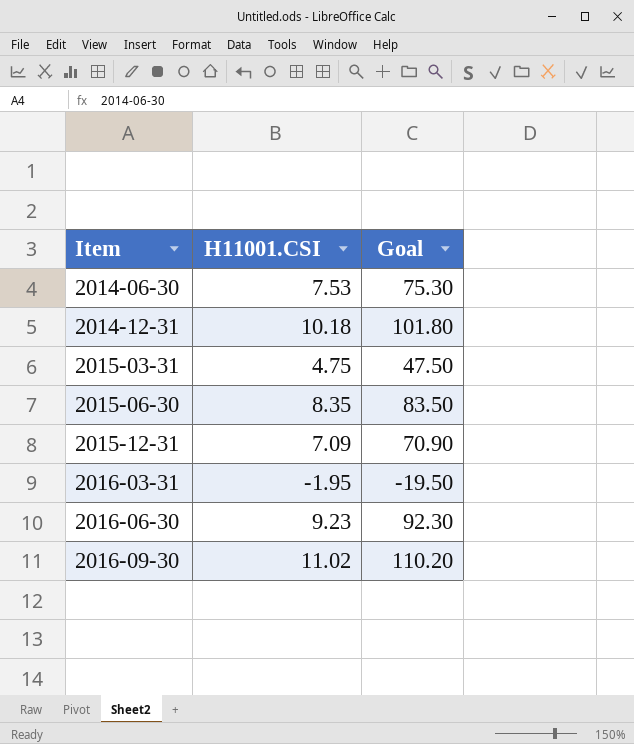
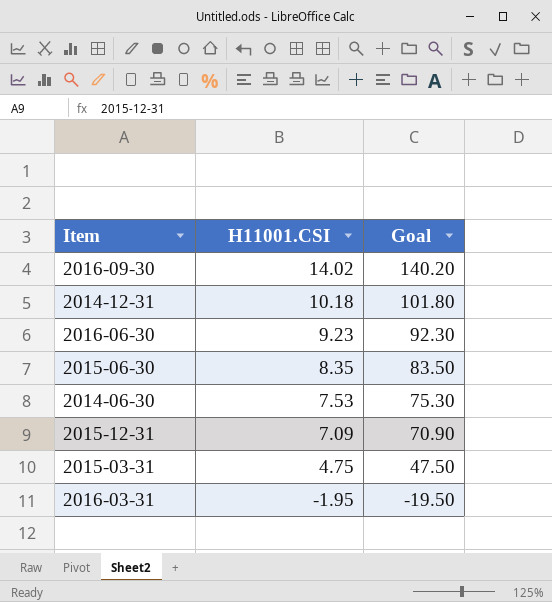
row order: Item ascending -> H11001.CSI descending
2016-09-30 | H11001.CSI: 11.02 -> 14.02
2016-09-30 | Goal: 110.20 -> 140.20

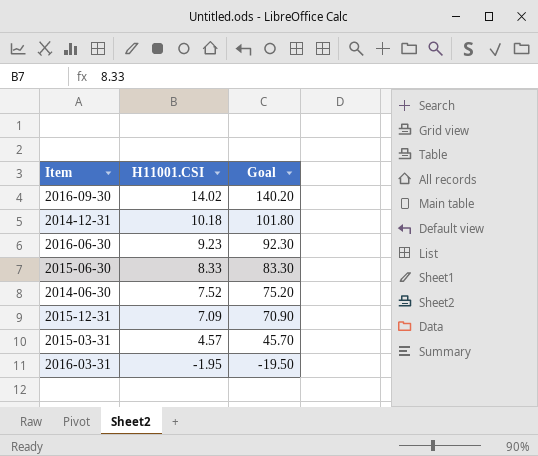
2015-06-30 | H11001.CSI: 8.35 -> 8.33
2015-06-30 | Goal: 83.50 -> 83.30
2014-06-30 | H11001.CSI: 7.53 -> 7.52
2014-06-30 | Goal: 75.30 -> 75.20
2015-03-31 | H11001.CSI: 4.75 -> 4.57
2015-03-31 | Goal: 47.50 -> 45.70

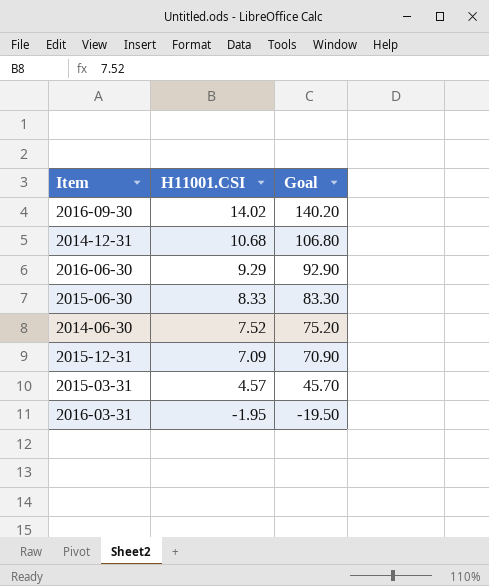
2014-12-31 | H11001.CSI: 10.18 -> 10.68
2014-12-31 | Goal: 101.80 -> 106.80
2016-06-30 | H11001.CSI: 9.23 -> 9.29
2016-06-30 | Goal: 92.30 -> 92.90

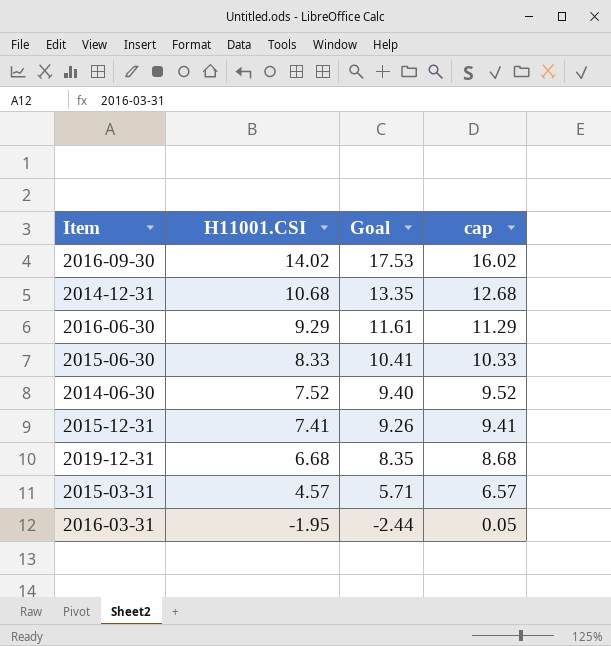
column Goal | formula: [H11001.CSI] * 10 -> [H11001.CSI] * 1.25
column cap | formula: none -> [H11001.CSI] + 2
2015-12-31 | H11001.CSI: 7.09 -> 7.41
row 2019-12-31: none -> 6.68 | 8.35 | 8.68

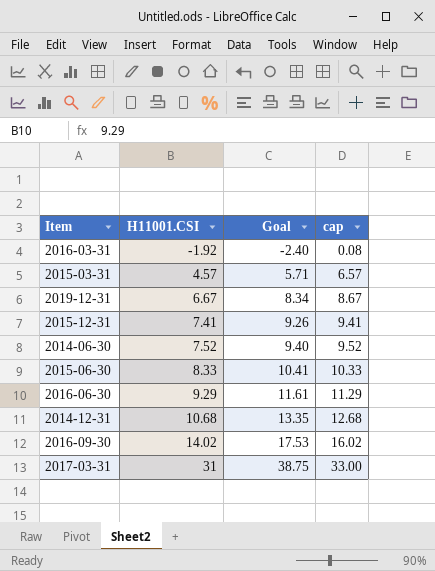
row order: H11001.CSI descending -> H11001.CSI ascending
2016-03-31 | H11001.CSI: -1.95 -> -1.92
2016-03-31 | Goal: -2.44 -> -2.40
2016-03-31 | cap: 0.05 -> 0.08
2019-12-31 | H11001.CSI: 6.68 -> 6.67
2019-12-31 | Goal: 8.35 -> 8.34
2019-12-31 | cap: 8.68 -> 8.67
row 2017-03-31: none -> 31 | 38.75 | 33.00

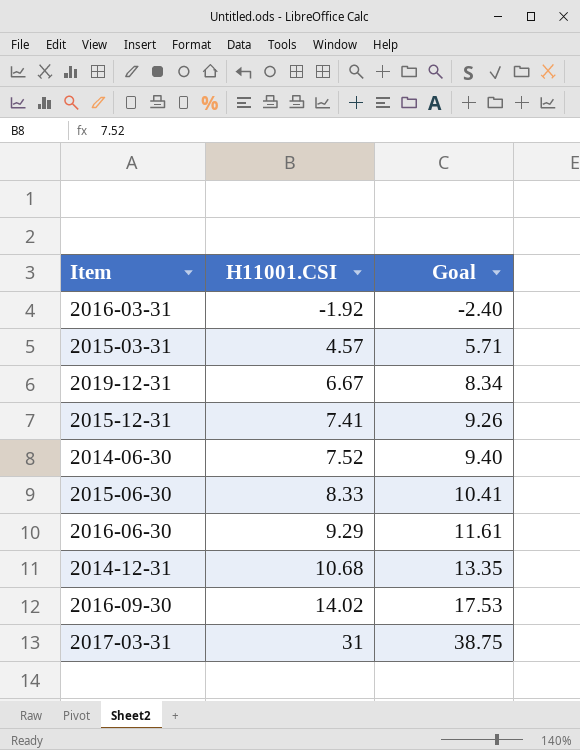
column cap | formula: [H11001.CSI] + 2 -> none

